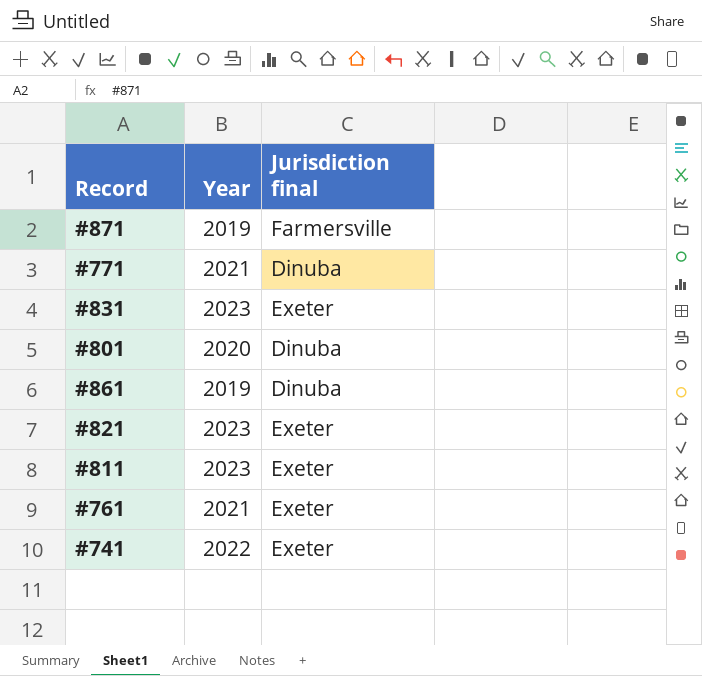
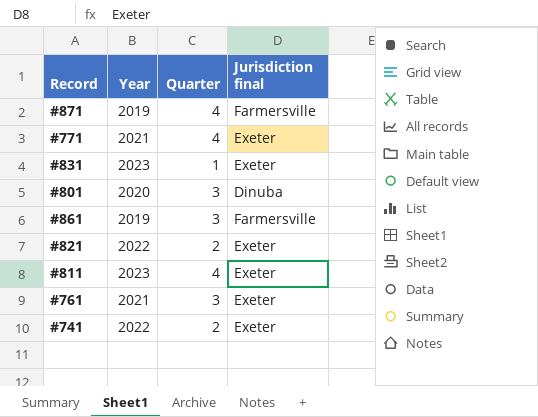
column Quarter | position: none -> 3
#771 | Jurisdiction final: Dinuba -> Exeter
#861 | Jurisdiction final: Dinuba -> Farmersville
#821 | Year: 2023 -> 2022

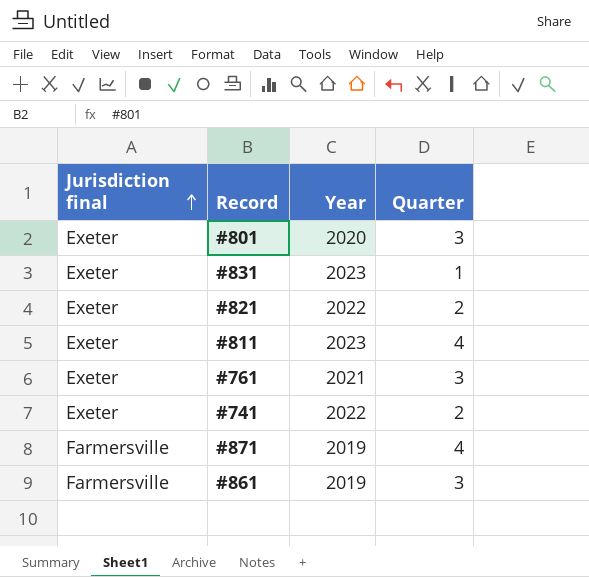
row order: none -> Jurisdiction final ascending
column Jurisdiction final | position: 4 -> 1
row #771: 2021 | 4 | Exeter -> none
#801 | Jurisdiction final: Dinuba -> Exeter

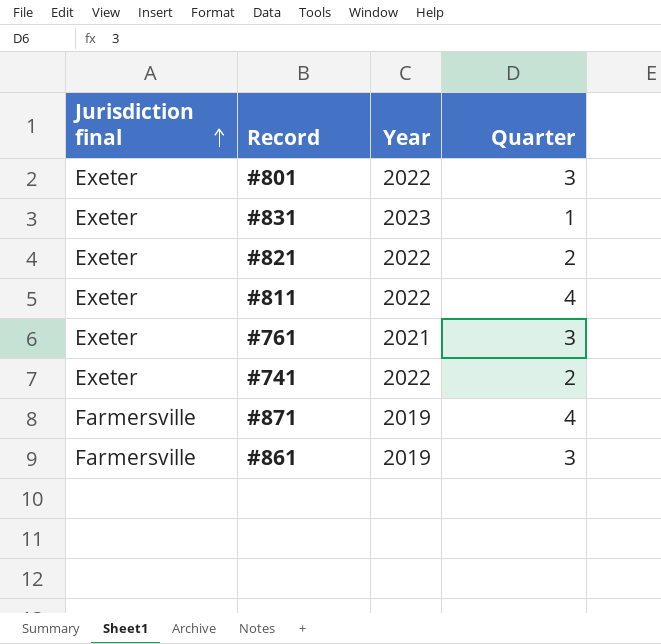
#801 | Year: 2020 -> 2022
#811 | Year: 2023 -> 2022

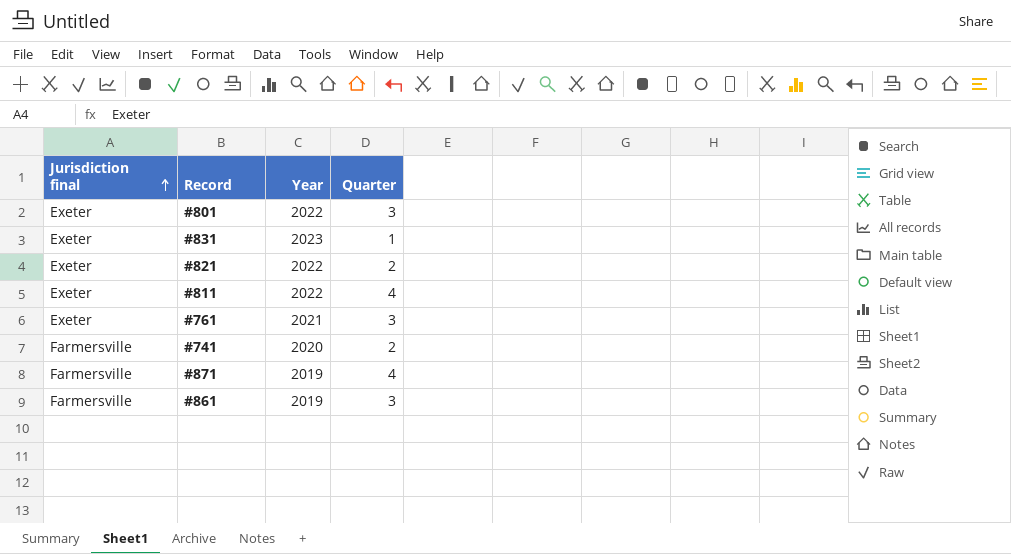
#741 | Jurisdiction final: Exeter -> Farmersville
#741 | Year: 2022 -> 2020

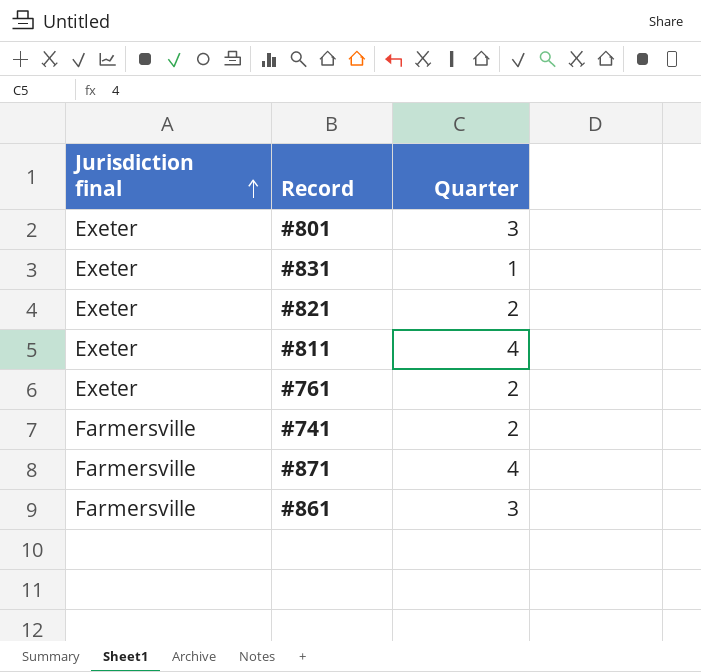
column Year | position: 3 -> none
#761 | Quarter: 3 -> 2

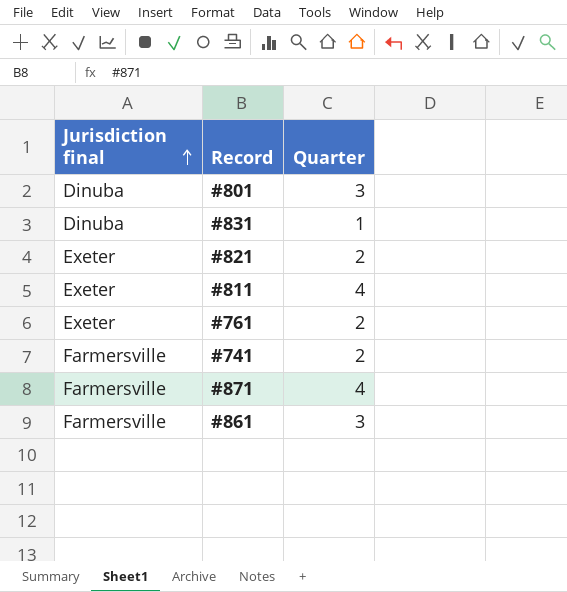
#801 | Jurisdiction final: Exeter -> Dinuba
#831 | Jurisdiction final: Exeter -> Dinuba

